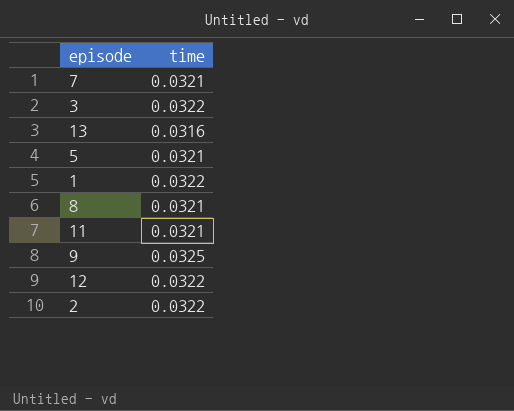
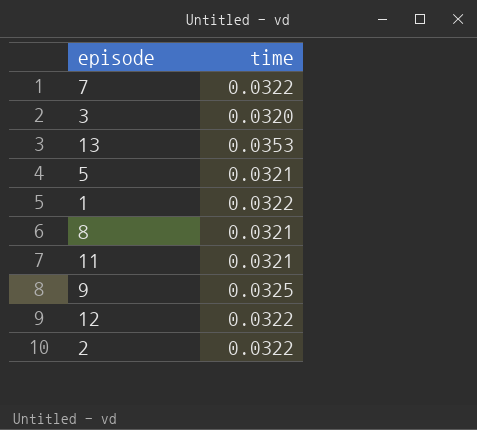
7 | time: 0.0321 -> 0.0322
3 | time: 0.0322 -> 0.0320
13 | time: 0.0316 -> 0.0353

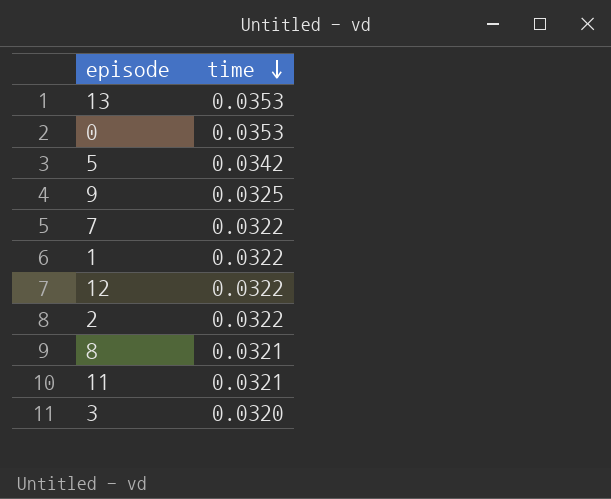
row order: none -> time descending
row 0: none -> 0.0353
5 | time: 0.0321 -> 0.0342

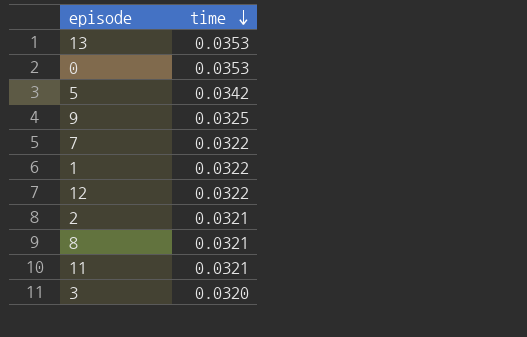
2 | time: 0.0322 -> 0.0321

